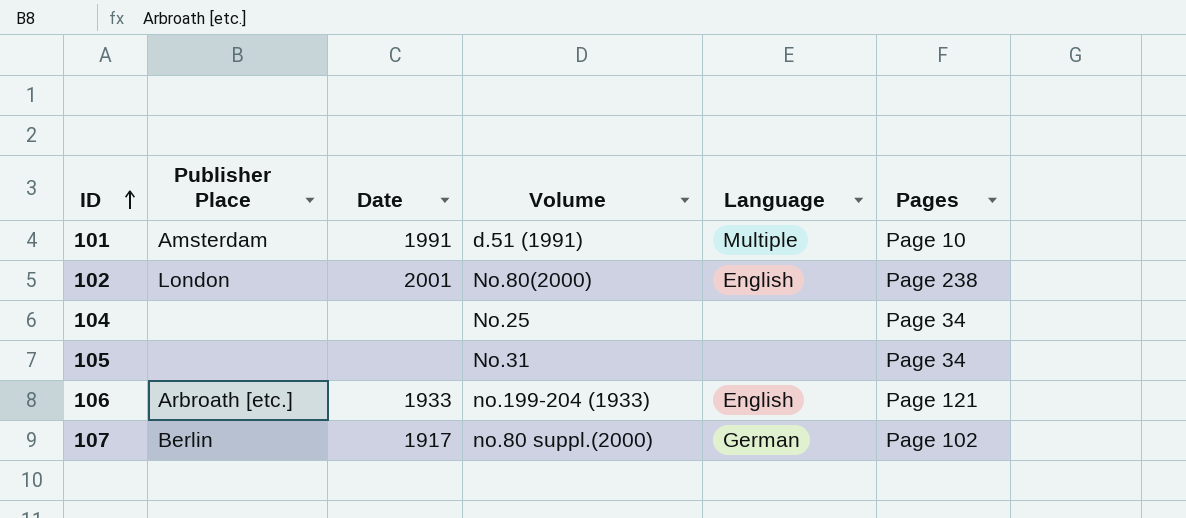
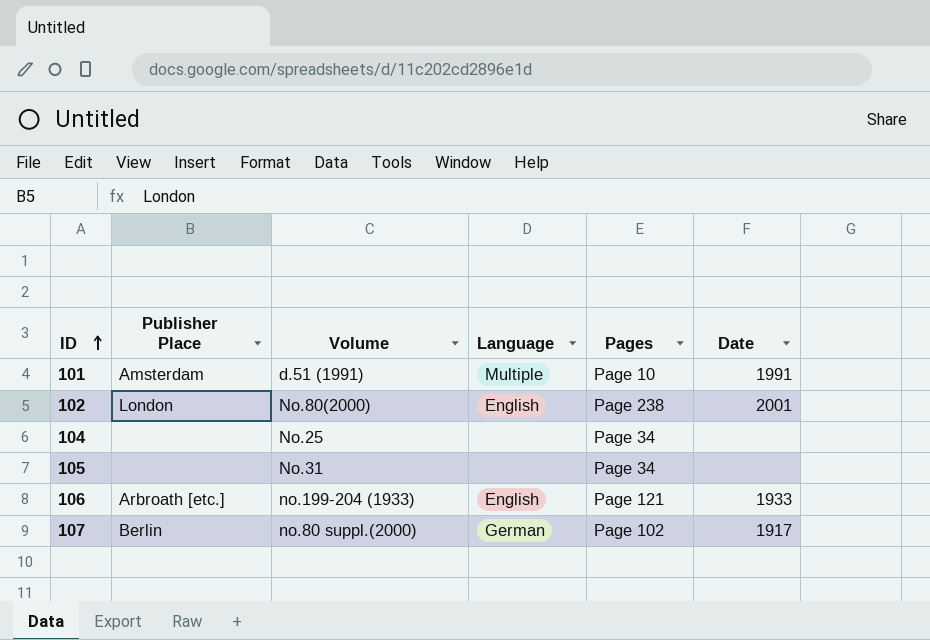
column Date | position: 3 -> 6

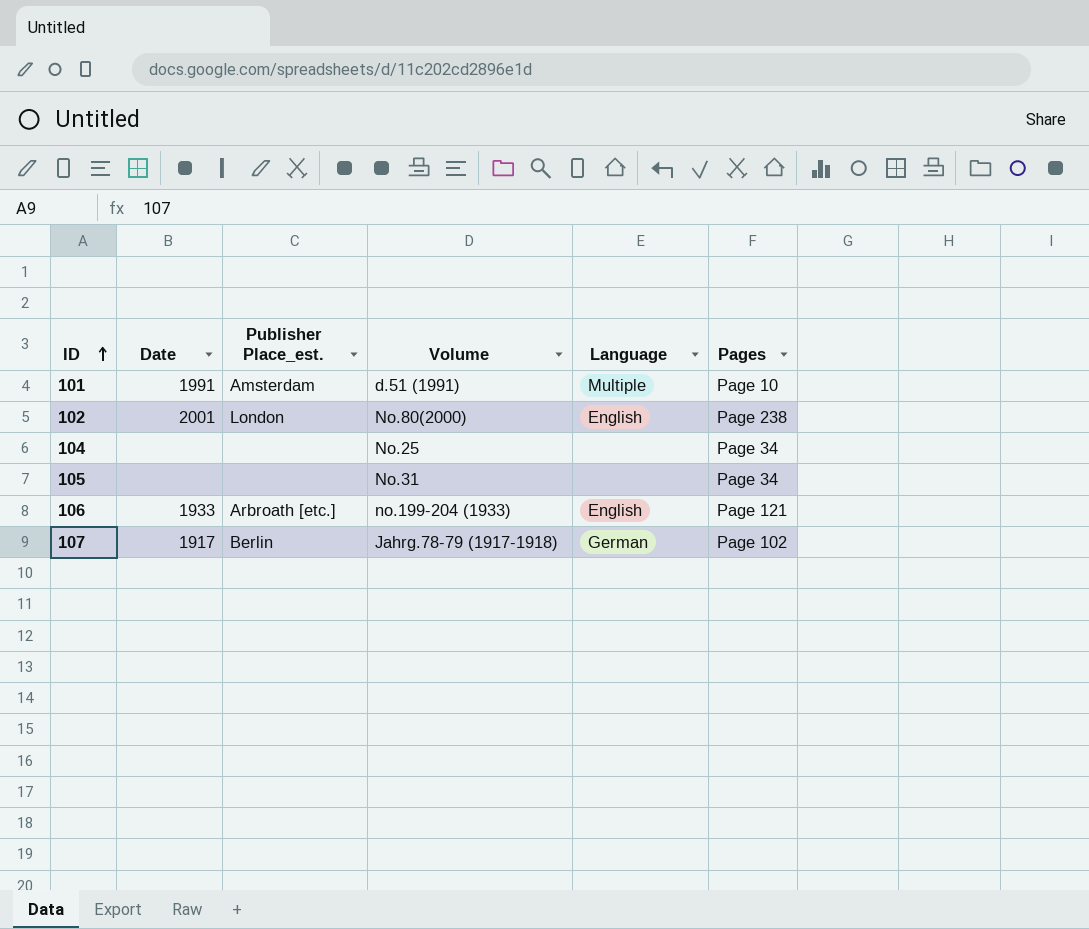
column Date | position: 6 -> 2
column name: Publisher Place -> Publisher Place_est.
107 | Volume: no.80 suppl.(2000) -> Jahrg.78-79 (1917-1918)

